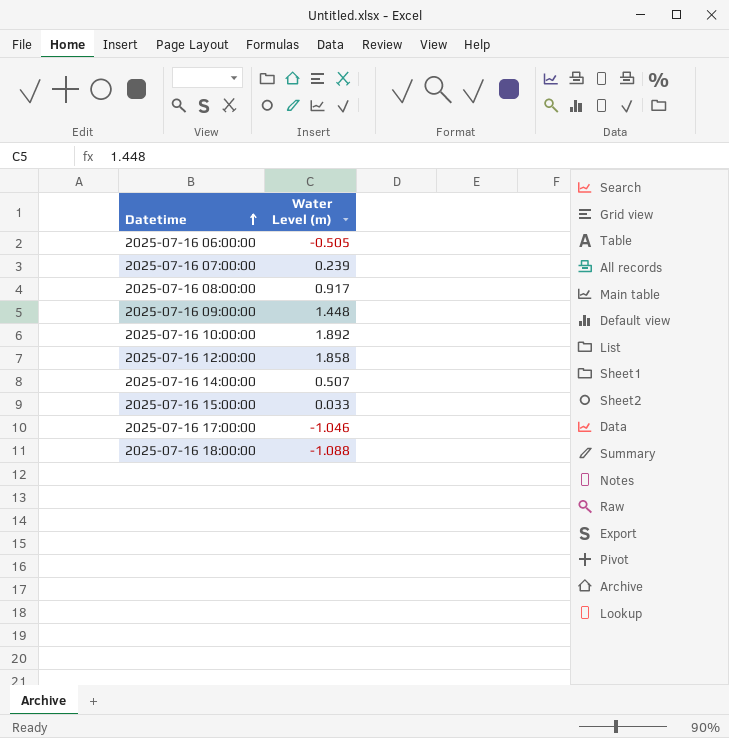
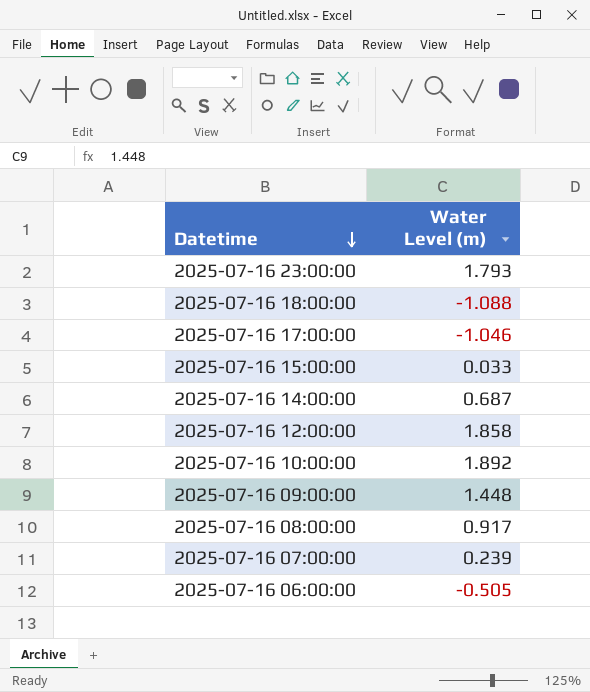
row order: Datetime ascending -> Datetime descending
row 2025-07-16 23:00:00: none -> 1.793
2025-07-16 14:00:00 | Water Level (m): 0.507 -> 0.687

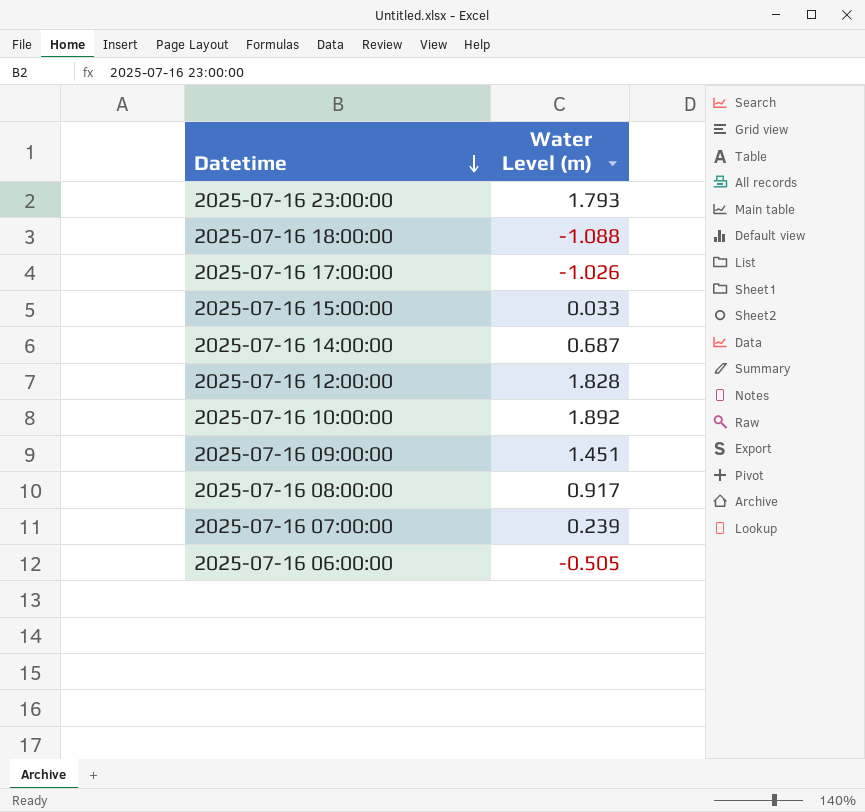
2025-07-16 17:00:00 | Water Level (m): -1.046 -> -1.026
2025-07-16 12:00:00 | Water Level (m): 1.858 -> 1.828
2025-07-16 09:00:00 | Water Level (m): 1.448 -> 1.451

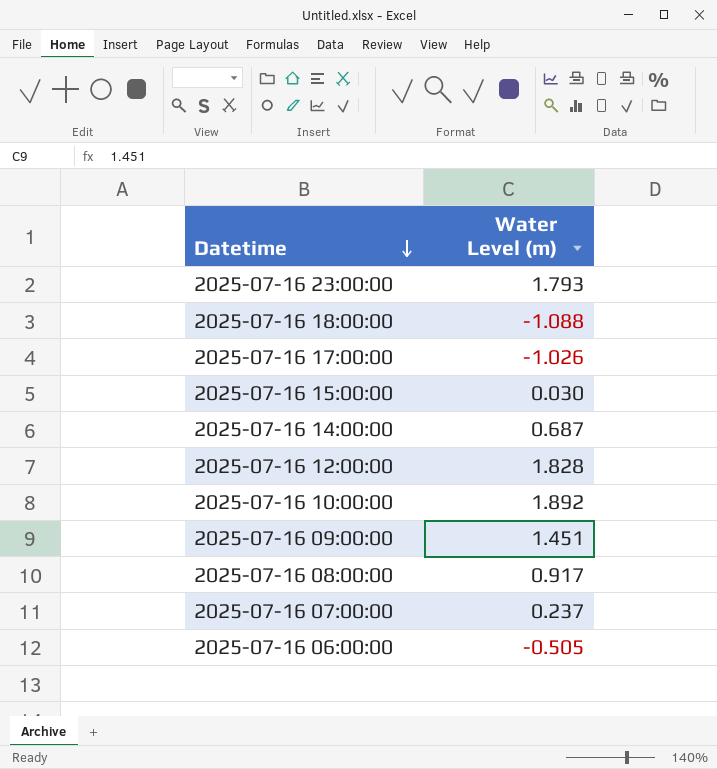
2025-07-16 15:00:00 | Water Level (m): 0.033 -> 0.030
2025-07-16 07:00:00 | Water Level (m): 0.239 -> 0.237

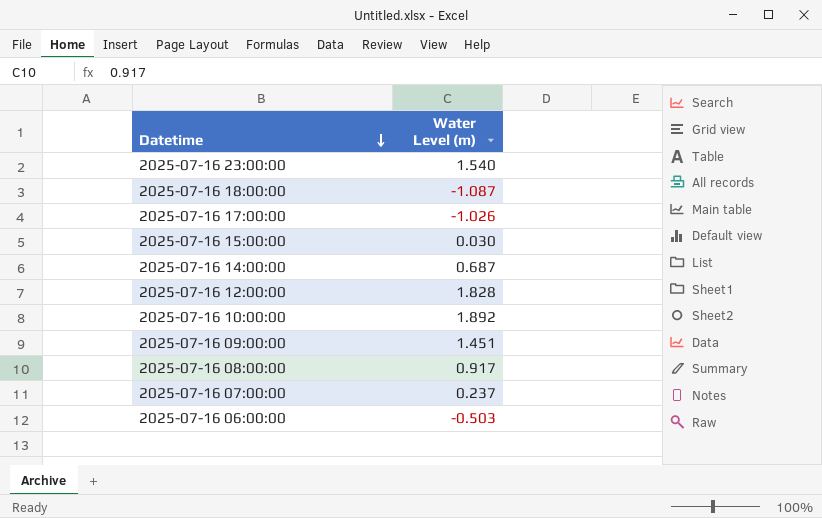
2025-07-16 23:00:00 | Water Level (m): 1.793 -> 1.540
2025-07-16 18:00:00 | Water Level (m): -1.088 -> -1.087
2025-07-16 06:00:00 | Water Level (m): -0.505 -> -0.503

